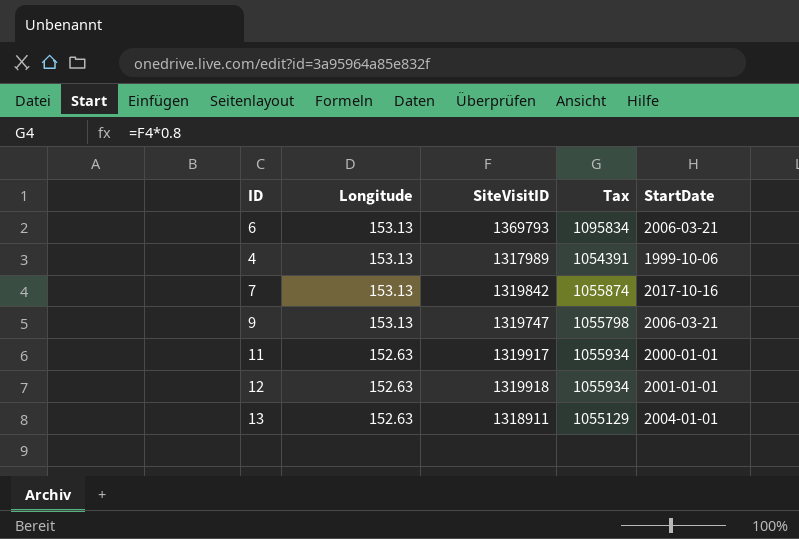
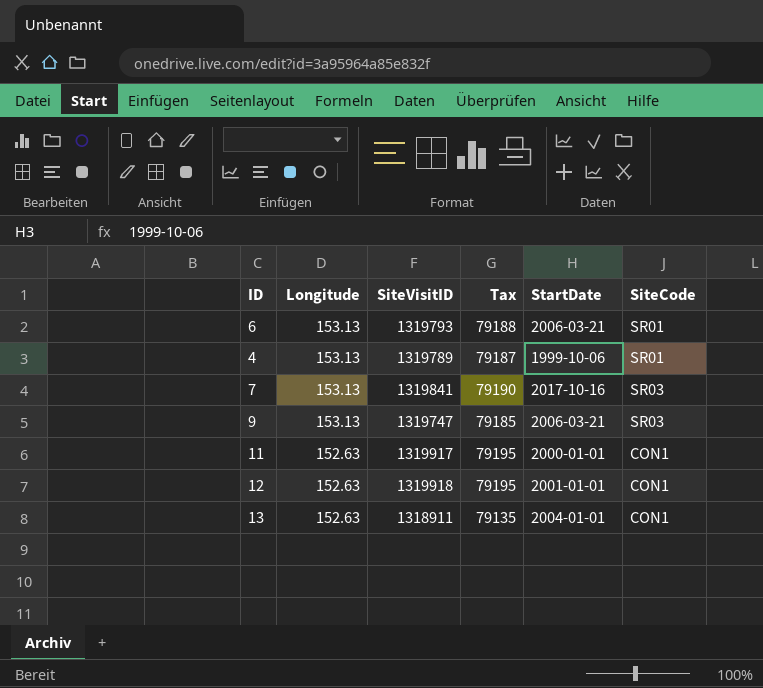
column Tax | formula: [SiteVisitID] * 0.8 -> [SiteVisitID] * 0.06
column SiteCode | position: none -> 6
6 | SiteVisitID: 1369793 -> 1319793
4 | SiteVisitID: 1317989 -> 1319789
7 | SiteVisitID: 1319842 -> 1319841

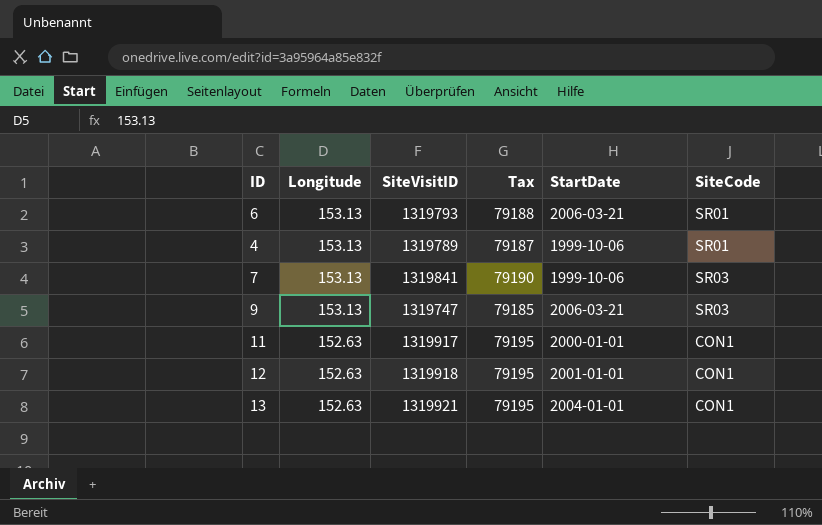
7 | StartDate: 2017-10-16 -> 1999-10-06
13 | SiteVisitID: 1318911 -> 1319921
13 | Tax: 79135 -> 79195

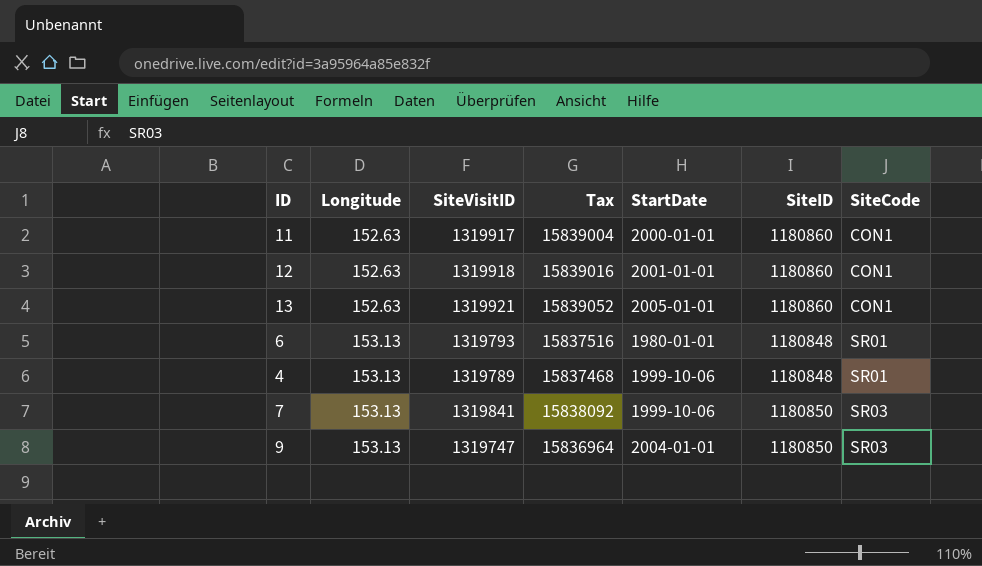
row order: Longitude descending -> Longitude ascending
column Tax | formula: [SiteVisitID] * 0.06 -> [SiteVisitID] * 12
column SiteID | position: none -> 6
13 | StartDate: 2004-01-01 -> 2005-01-01
6 | StartDate: 2006-03-21 -> 1980-01-01
9 | StartDate: 2006-03-21 -> 2004-01-01

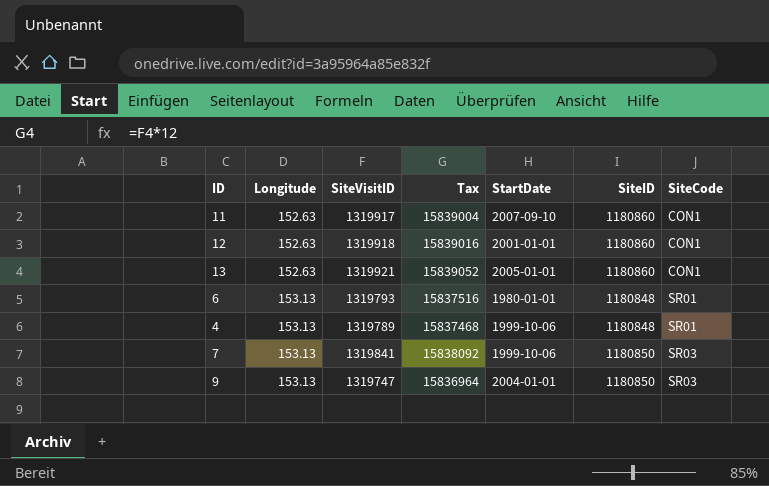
11 | StartDate: 2000-01-01 -> 2007-09-10

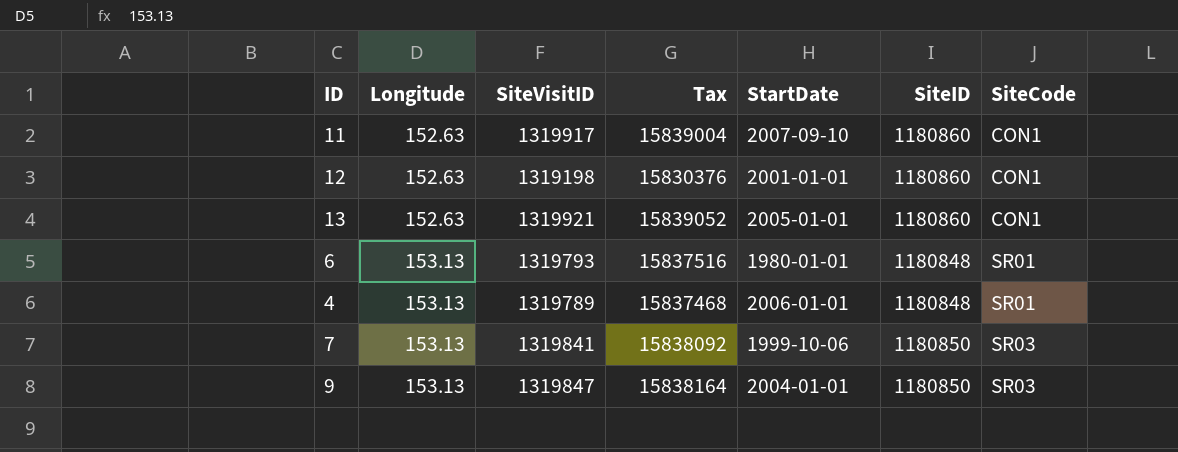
12 | SiteVisitID: 1319918 -> 1319198
12 | Tax: 15839016 -> 15830376
4 | StartDate: 1999-10-06 -> 2006-01-01
9 | SiteVisitID: 1319747 -> 1319847
9 | Tax: 15836964 -> 15838164

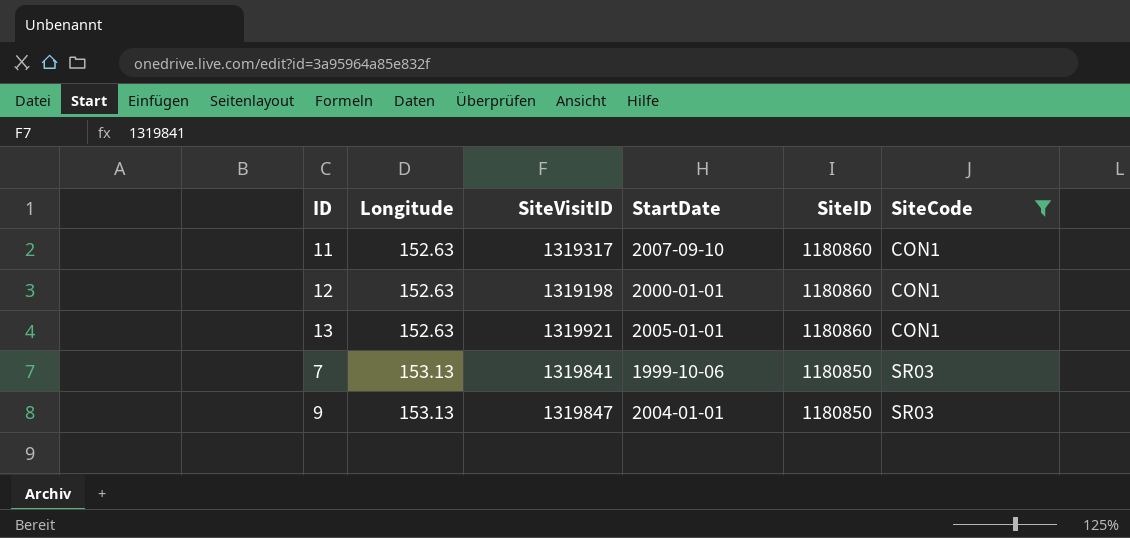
filter: none -> SiteCode != SR01
column Tax | formula: [SiteVisitID] * 12 -> none
11 | SiteVisitID: 1319917 -> 1319317
12 | StartDate: 2001-01-01 -> 2000-01-01

